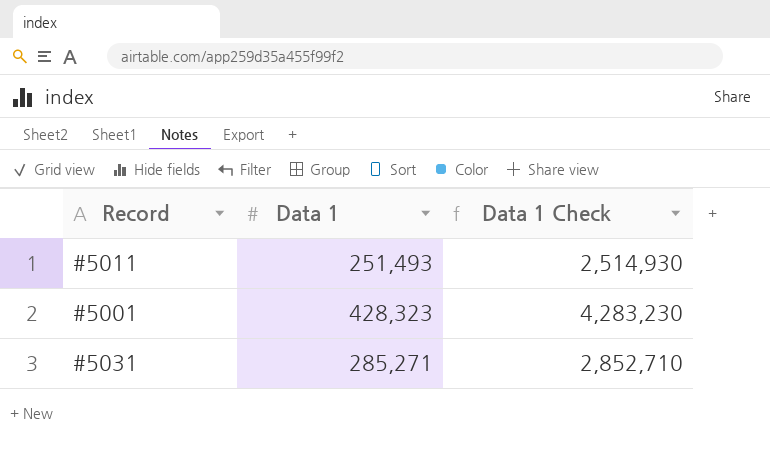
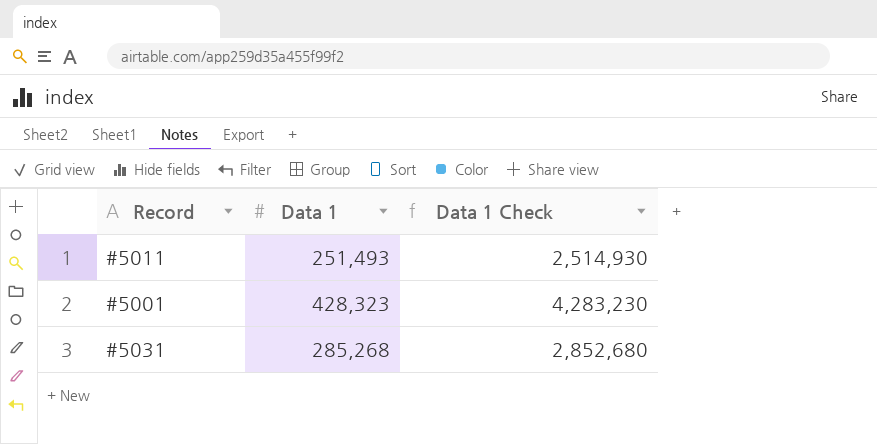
#5031 | Data 1: 285,271 -> 285,268
#5031 | Data 1 Check: 2,852,710 -> 2,852,680

